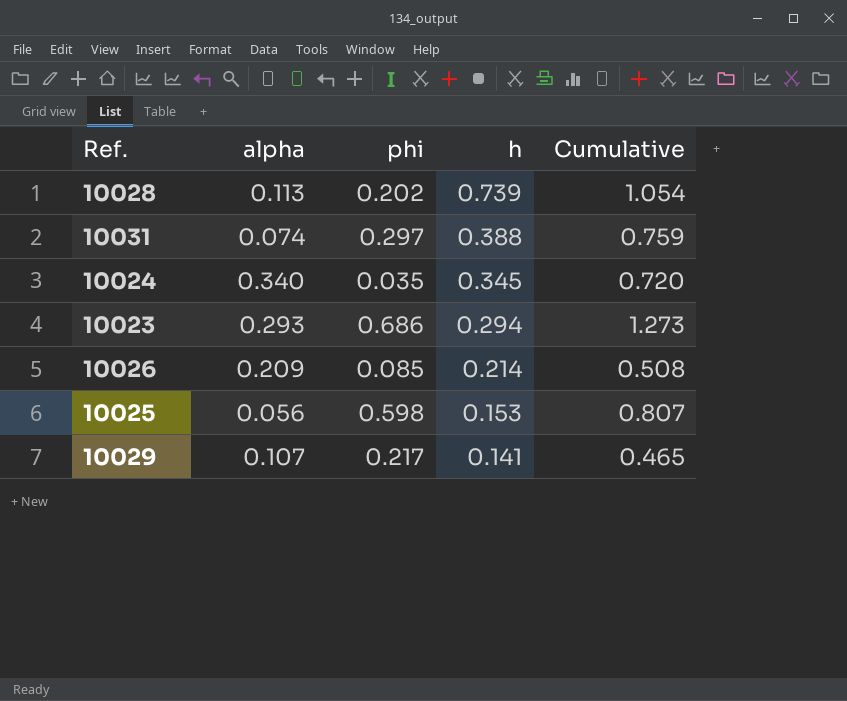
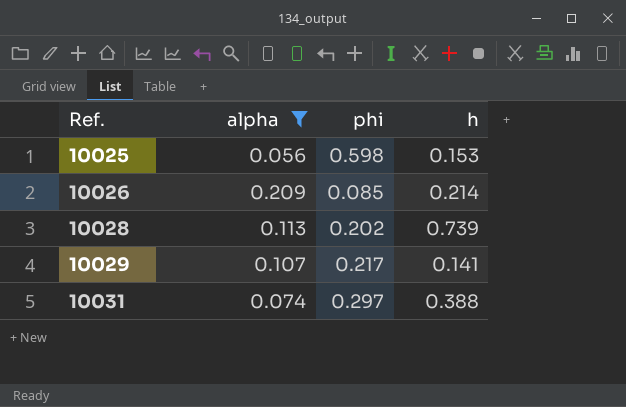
filter: none -> alpha <= 0.209
row order: h descending -> Ref. ascending
column Cumulative | formula: [alpha] + [phi] + [h] -> none

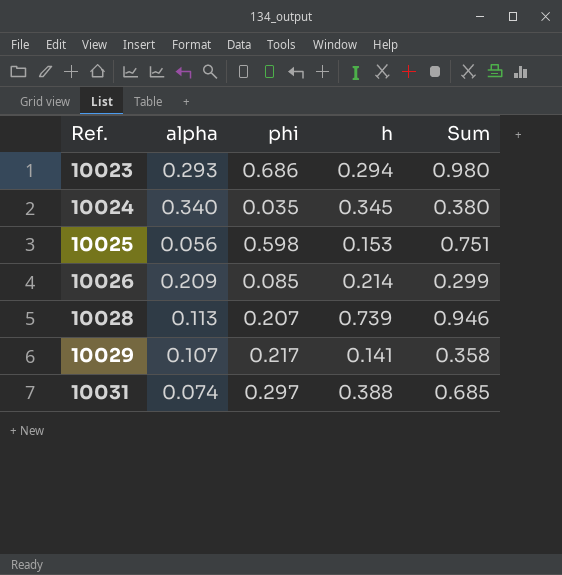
filter: alpha <= 0.209 -> none
column Sum | formula: none -> [phi] + [h]
10028 | phi: 0.202 -> 0.207

